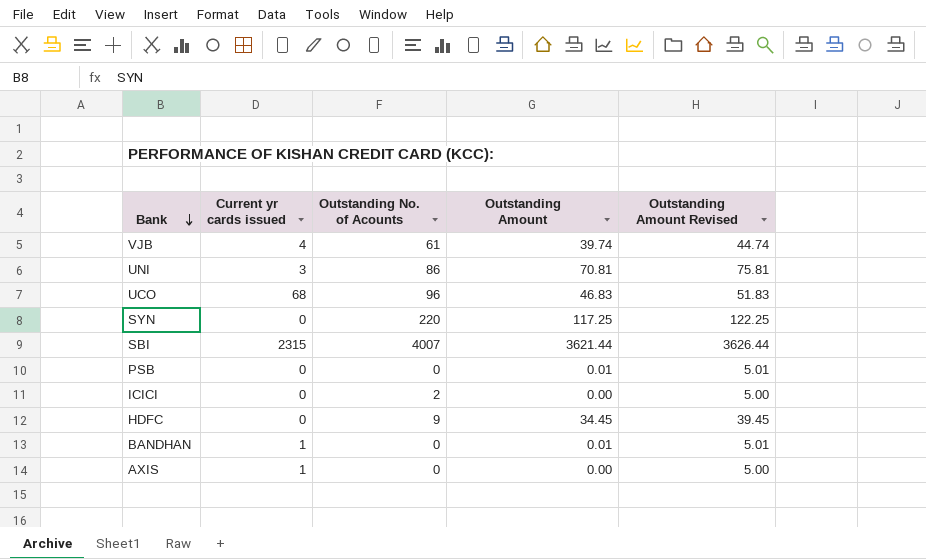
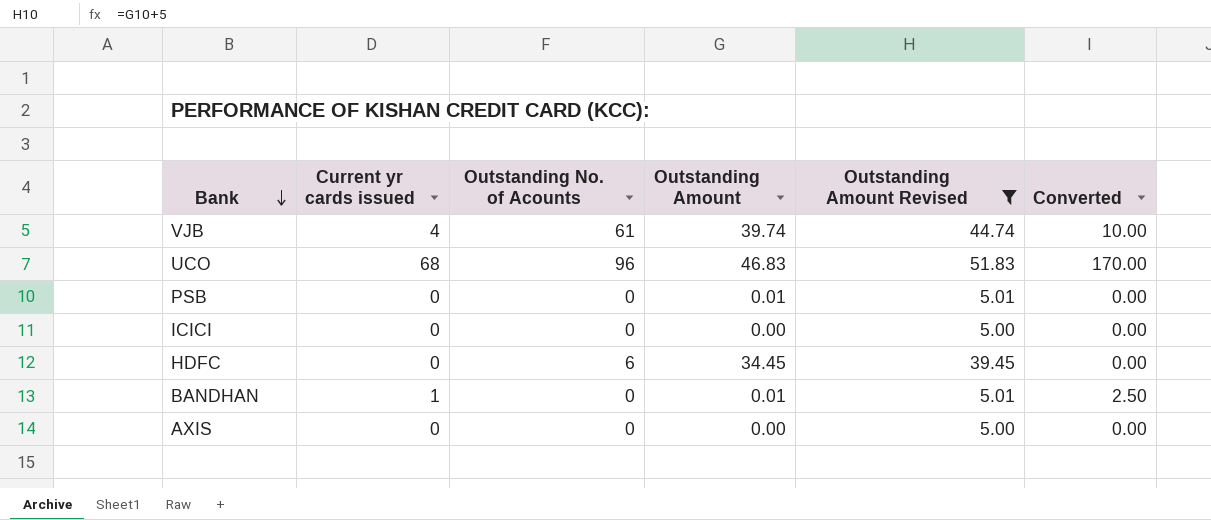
filter: none -> Outstanding Amount Revised <= 51.83
column Converted | formula: none -> [Current yr cards issued] * 2.5
ICICI | Outstanding No. of Acounts: 2 -> 0
HDFC | Outstanding No. of Acounts: 9 -> 6
AXIS | Current yr cards issued: 1 -> 0

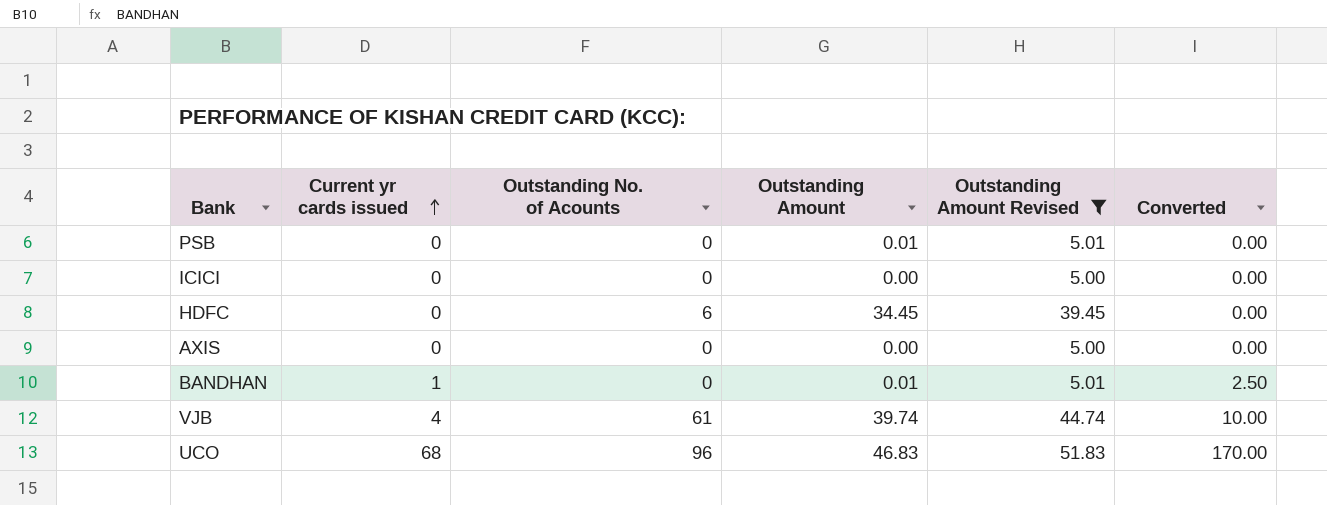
row order: Bank descending -> Current yr cards issued ascending

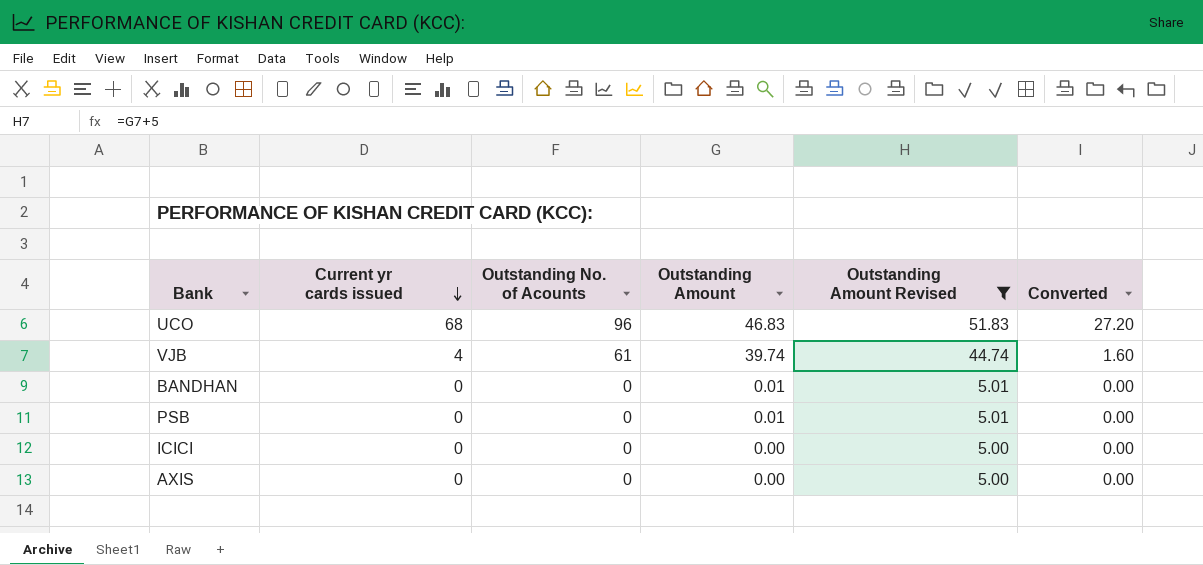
row order: Current yr cards issued ascending -> Current yr cards issued descending
column Converted | formula: [Current yr cards issued] * 2.5 -> [Current yr cards issued] * 0.4
row HDFC: 0 | 6 | 34.45 | 39.45 | 0.00 -> none
BANDHAN | Current yr cards issued: 1 -> 0

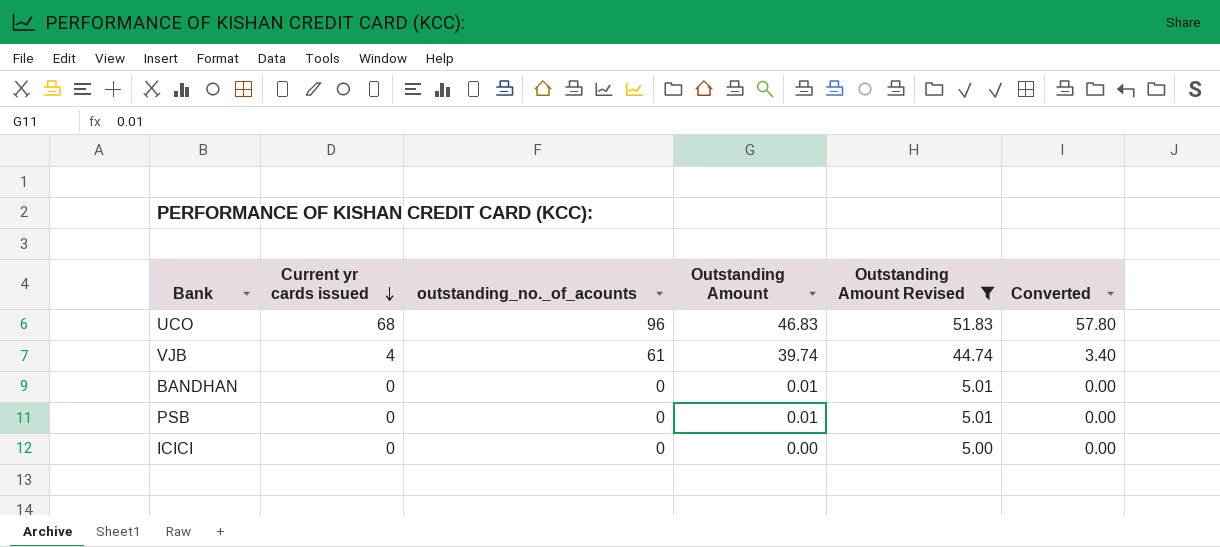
column name: Outstanding No. of Acounts -> outstanding_no._of_acounts
column Converted | formula: [Current yr cards issued] * 0.4 -> [Current yr cards issued] * 0.85
row AXIS: 0 | 0 | 0.00 | 5.00 | 0.00 -> none

